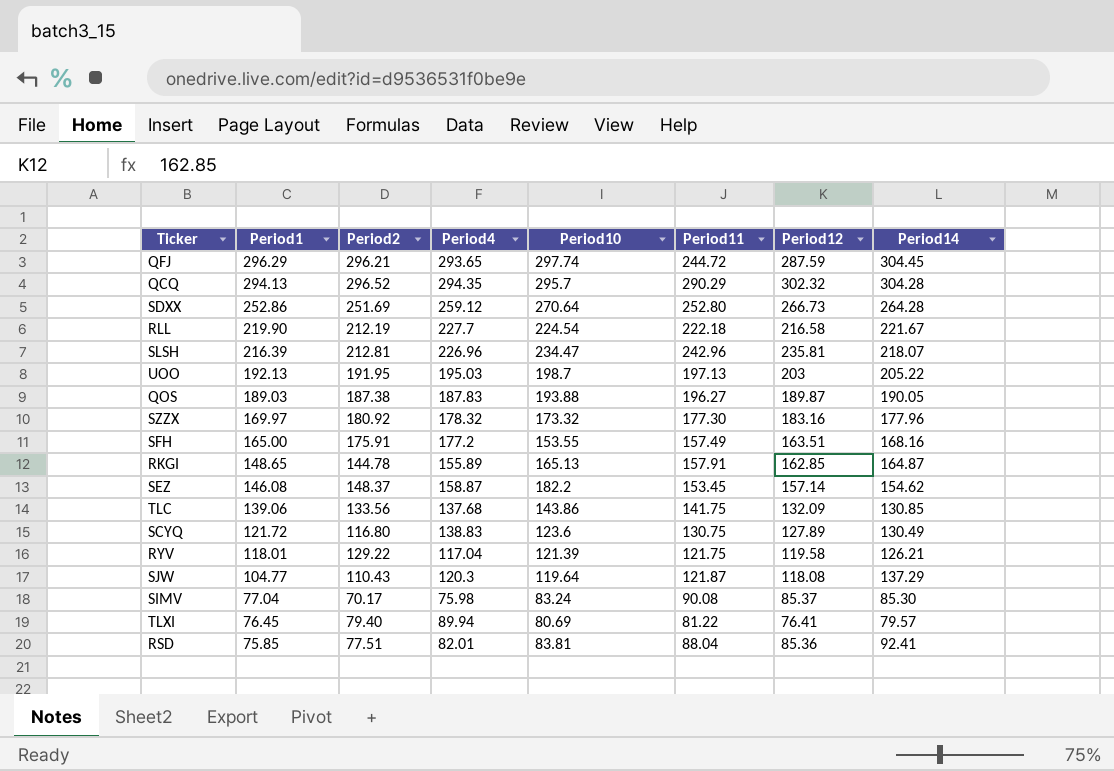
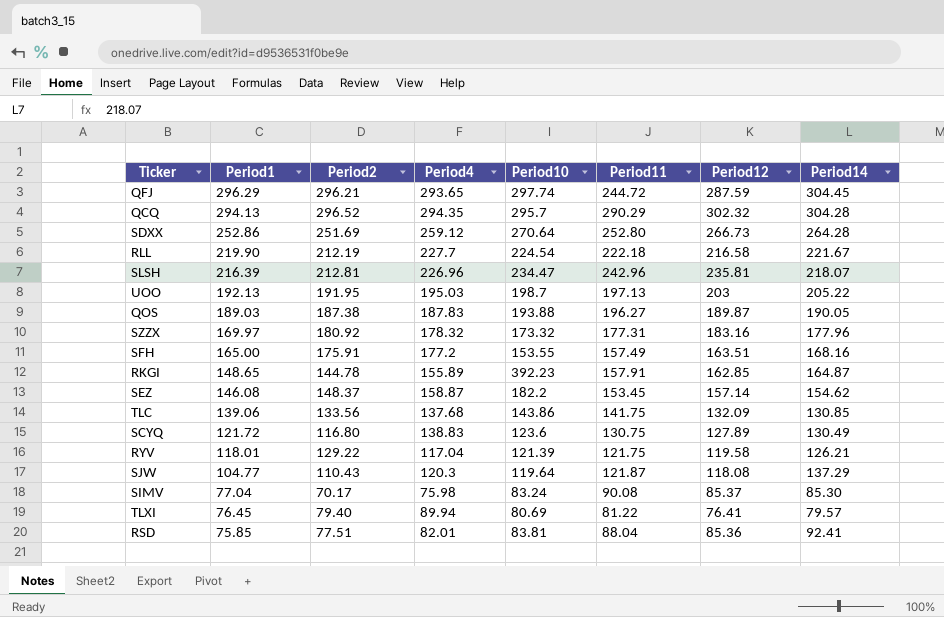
SZZX | Period11: 177.30 -> 177.31
RKGI | Period10: 165.13 -> 392.23

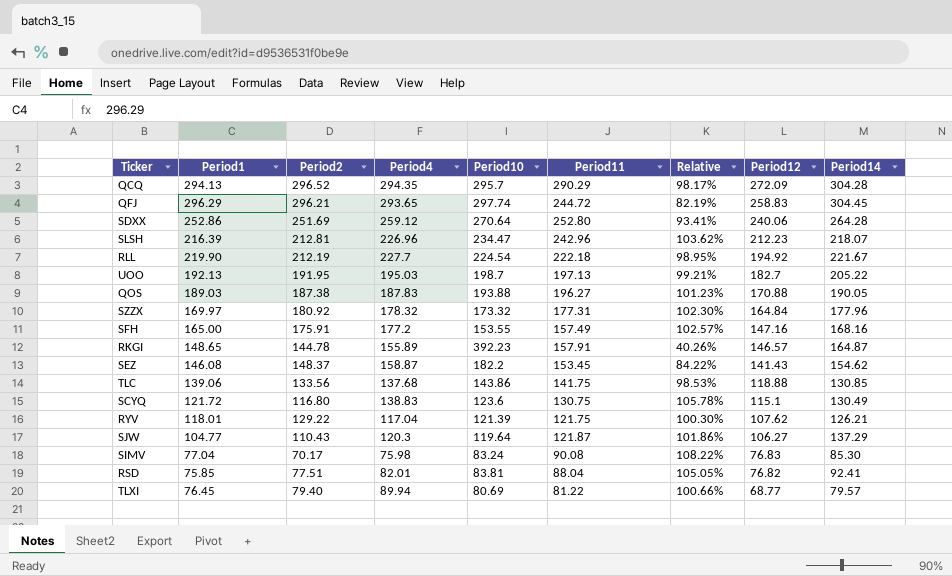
row order: Period1 descending -> Period12 descending
column Relative | formula: none -> [Period11] / [Period10]
QCQ | Period12: 302.32 -> 272.09
QFJ | Period12: 287.59 -> 258.83
SDXX | Period12: 266.73 -> 240.06
SLSH | Period12: 235.81 -> 212.23
RLL | Period12: 216.58 -> 194.92
UOO | Period12: 203 -> 182.7
QOS | Period12: 189.87 -> 170.88
SZZX | Period12: 183.16 -> 164.84
SFH | Period12: 163.51 -> 147.16
RKGI | Period12: 162.85 -> 146.57
SEZ | Period12: 157.14 -> 141.43
TLC | Period12: 132.09 -> 118.88
SCYQ | Period12: 127.89 -> 115.1
RYV | Period12: 119.58 -> 107.62
SJW | Period12: 118.08 -> 106.27
SIMV | Period12: 85.37 -> 76.83
RSD | Period12: 85.36 -> 76.82
TLXI | Period12: 76.41 -> 68.77

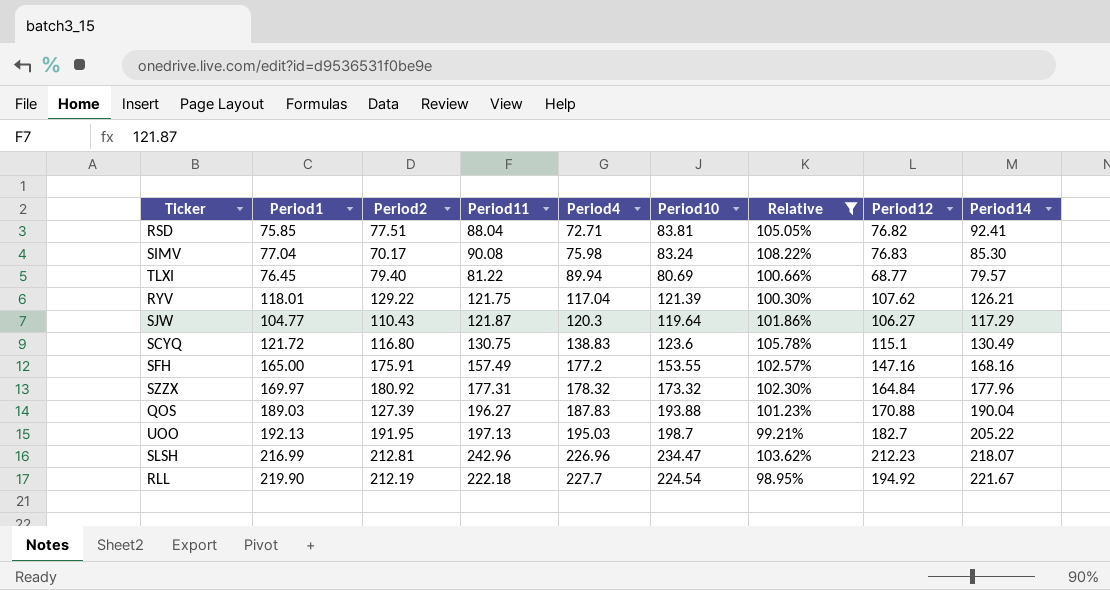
filter: none -> Relative >= 98.95%
row order: Period12 descending -> Period4 ascending
column Period11 | position: 6 -> 4
RSD | Period4: 82.01 -> 72.71
SJW | Period14: 137.29 -> 117.29
QOS | Period2: 187.38 -> 127.39
QOS | Period14: 190.05 -> 190.04
SLSH | Period1: 216.39 -> 216.99

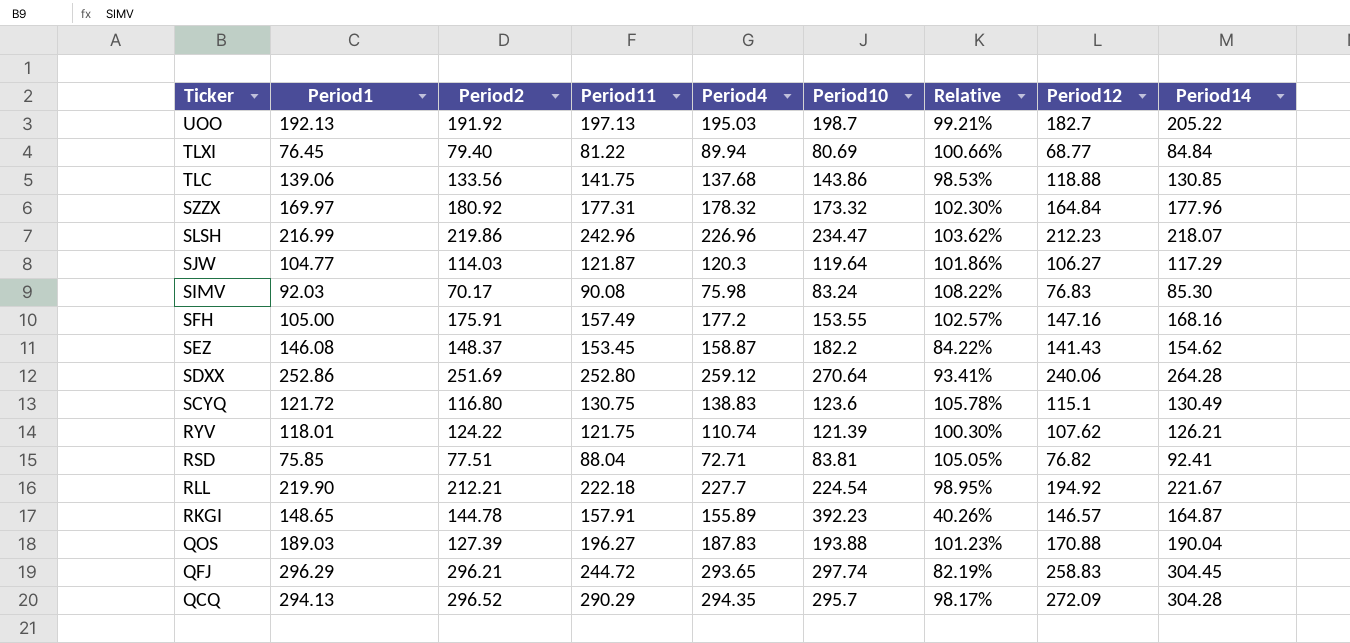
filter: Relative >= 98.95% -> none
row order: Period4 ascending -> Ticker descending
UOO | Period2: 191.95 -> 191.92
TLXI | Period14: 79.57 -> 84.84
SLSH | Period2: 212.81 -> 219.86
SJW | Period2: 110.43 -> 114.03
SIMV | Period1: 77.04 -> 92.03
SFH | Period1: 165.00 -> 105.00
RYV | Period2: 129.22 -> 124.22
RYV | Period4: 117.04 -> 110.74
RLL | Period2: 212.19 -> 212.21

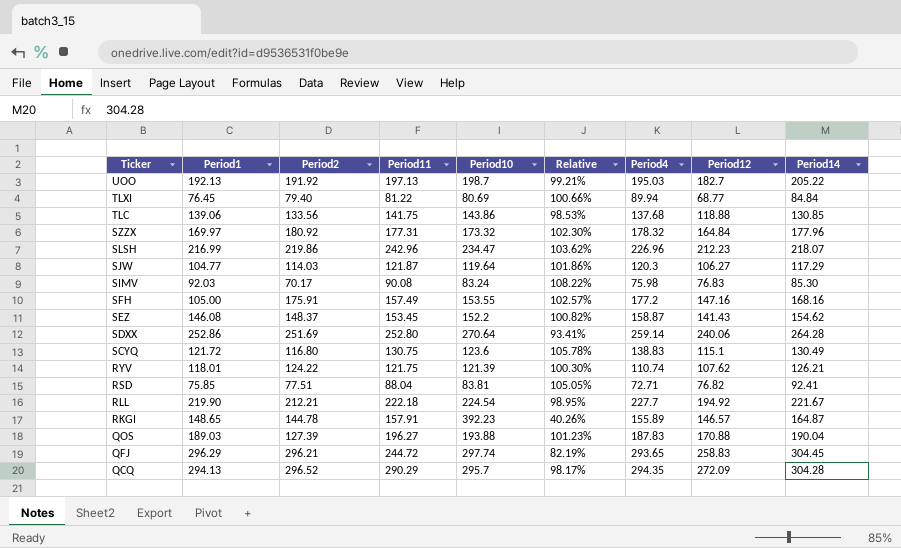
column Period4 | position: 5 -> 7
SEZ | Period10: 182.2 -> 152.2
SEZ | Relative: 84.22% -> 100.82%
SDXX | Period4: 259.12 -> 259.14

